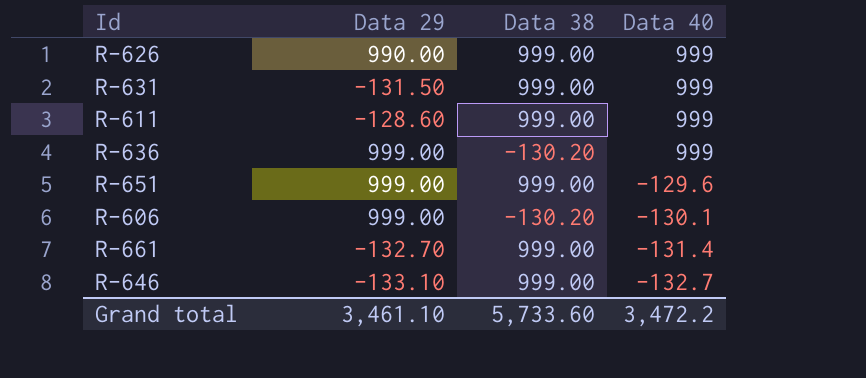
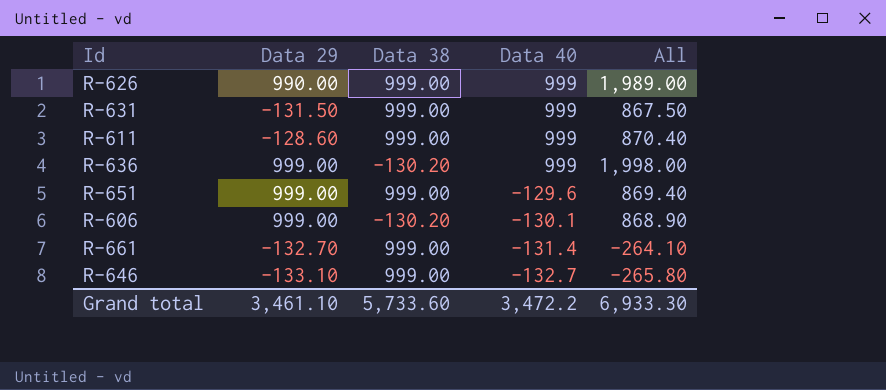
column All | formula: none -> [Data 29] + [Data 40]

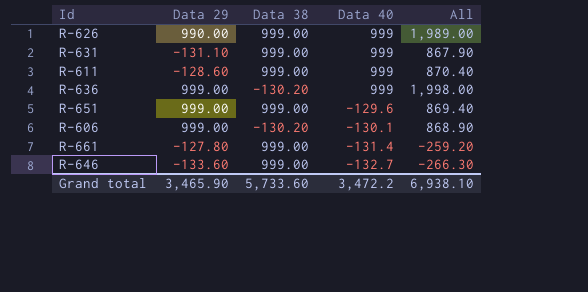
R-631 | Data 29: -131.50 -> -131.10
R-631 | All: 867.50 -> 867.90
R-661 | Data 29: -132.70 -> -127.80
R-661 | All: -264.10 -> -259.20
R-646 | Data 29: -133.10 -> -133.60
R-646 | All: -265.80 -> -266.30
Grand total | Data 29: 3,461.10 -> 3,465.90
Grand total | All: 6,933.30 -> 6,938.10

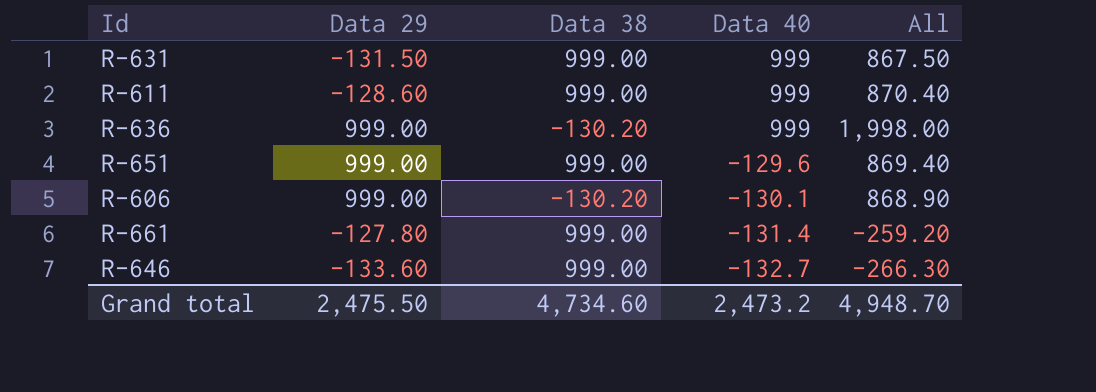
row R-626: 990.00 | 999.00 | 999 | 1,989.00 -> none
R-631 | Data 29: -131.10 -> -131.50
R-631 | All: 867.90 -> 867.50
Grand total | Data 29: 3,465.90 -> 2,475.50
Grand total | Data 38: 5,733.60 -> 4,734.60
Grand total | Data 40: 3,472.2 -> 2,473.2
Grand total | All: 6,938.10 -> 4,948.70

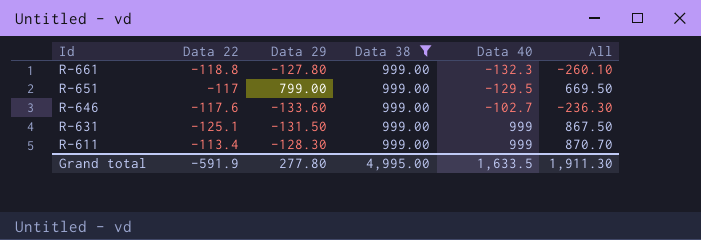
filter: none -> Data 38 = 999.00
row order: Data 40 descending -> Id descending
column Data 22 | position: none -> 2
R-661 | Data 40: -131.4 -> -132.3
R-661 | All: -259.20 -> -260.10
R-651 | Data 29: 999.00 -> 799.00
R-651 | Data 40: -129.6 -> -129.5
R-651 | All: 869.40 -> 669.50
R-646 | Data 40: -132.7 -> -102.7
R-646 | All: -266.30 -> -236.30
R-611 | Data 29: -128.60 -> -128.30
R-611 | All: 870.40 -> 870.70
Grand total | Data 29: 2,475.50 -> 277.80
Grand total | Data 38: 4,734.60 -> 4,995.00
Grand total | Data 40: 2,473.2 -> 1,633.5
Grand total | All: 4,948.70 -> 1,911.30

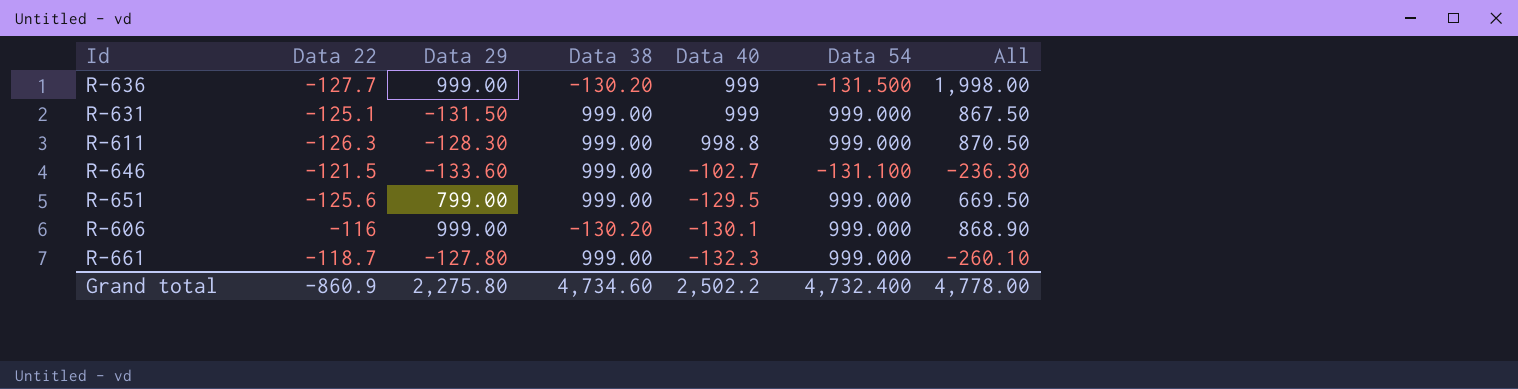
filter: Data 38 = 999.00 -> none
row order: Id descending -> Data 40 descending
column Data 54 | position: none -> 6
R-611 | Data 22: -113.4 -> -126.3
R-611 | Data 40: 999 -> 998.8
R-611 | All: 870.70 -> 870.50
R-646 | Data 22: -117.6 -> -121.5
R-651 | Data 22: -117 -> -125.6
R-661 | Data 22: -118.8 -> -118.7
Grand total | Data 22: -591.9 -> -860.9
Grand total | Data 29: 277.80 -> 2,275.80
Grand total | Data 38: 4,995.00 -> 4,734.60
Grand total | Data 40: 1,633.5 -> 2,502.2
Grand total | All: 1,911.30 -> 4,778.00

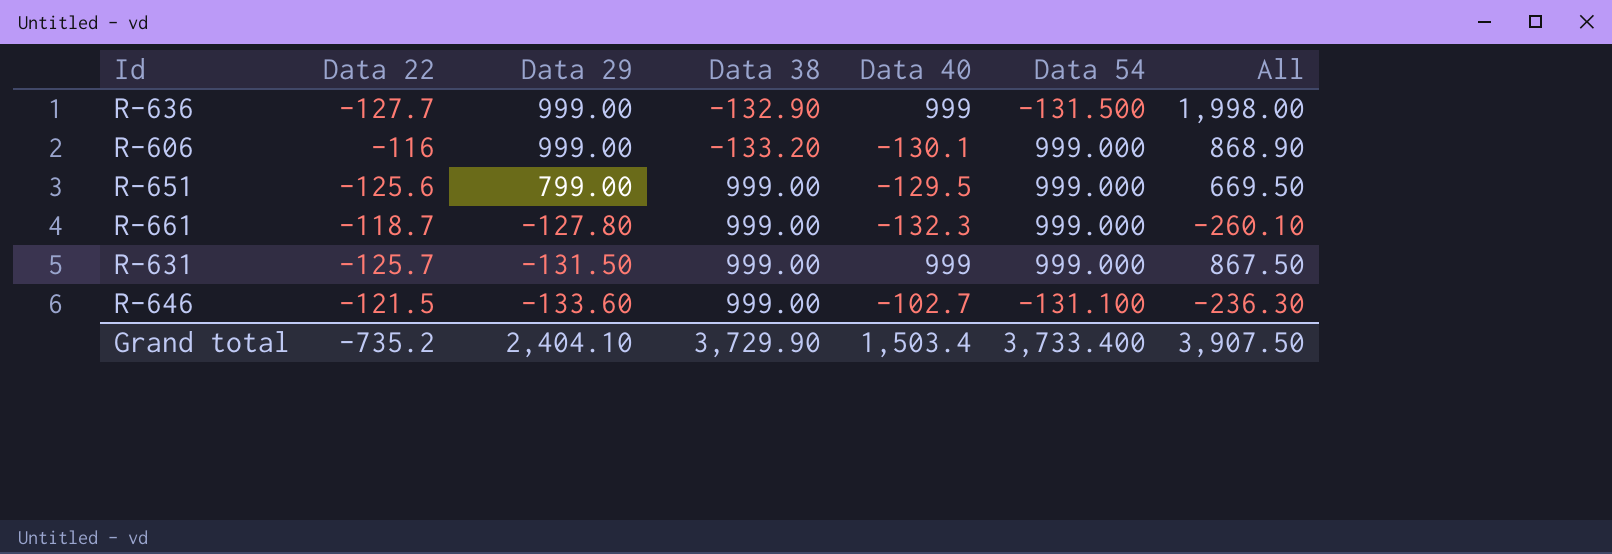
row order: Data 40 descending -> Data 29 descending
row R-611: -126.3 | -128.30 | 999.00 | 998.8 | 999.000 | 870.50 -> none
R-636 | Data 38: -130.20 -> -132.90
R-606 | Data 38: -130.20 -> -133.20
R-631 | Data 22: -125.1 -> -125.7
Grand total | Data 22: -860.9 -> -735.2
Grand total | Data 29: 2,275.80 -> 2,404.10
Grand total | Data 38: 4,734.60 -> 3,729.90
Grand total | Data 40: 2,502.2 -> 1,503.4
Grand total | Data 54: 4,732.400 -> 3,733.400
Grand total | All: 4,778.00 -> 3,907.50

